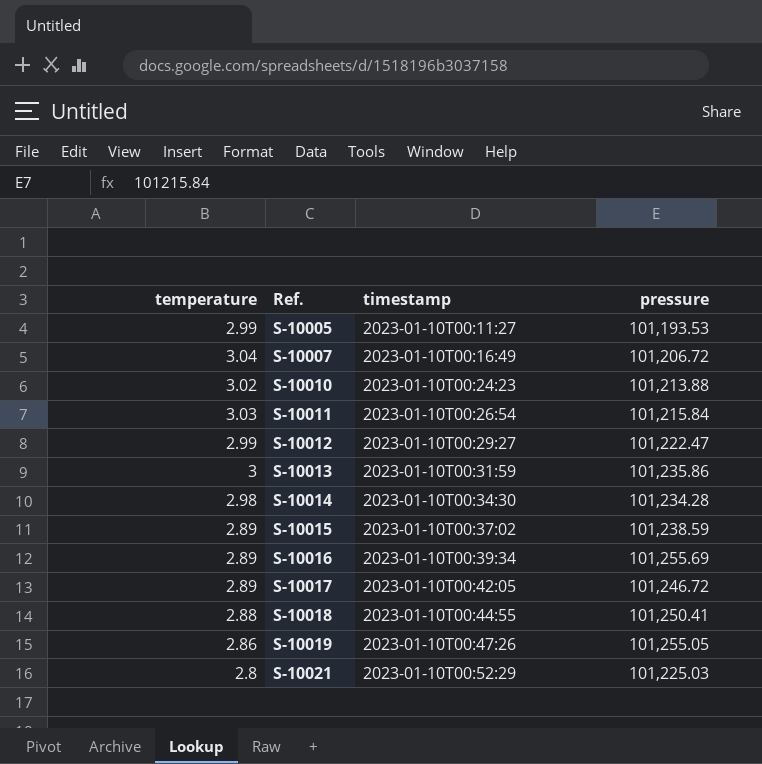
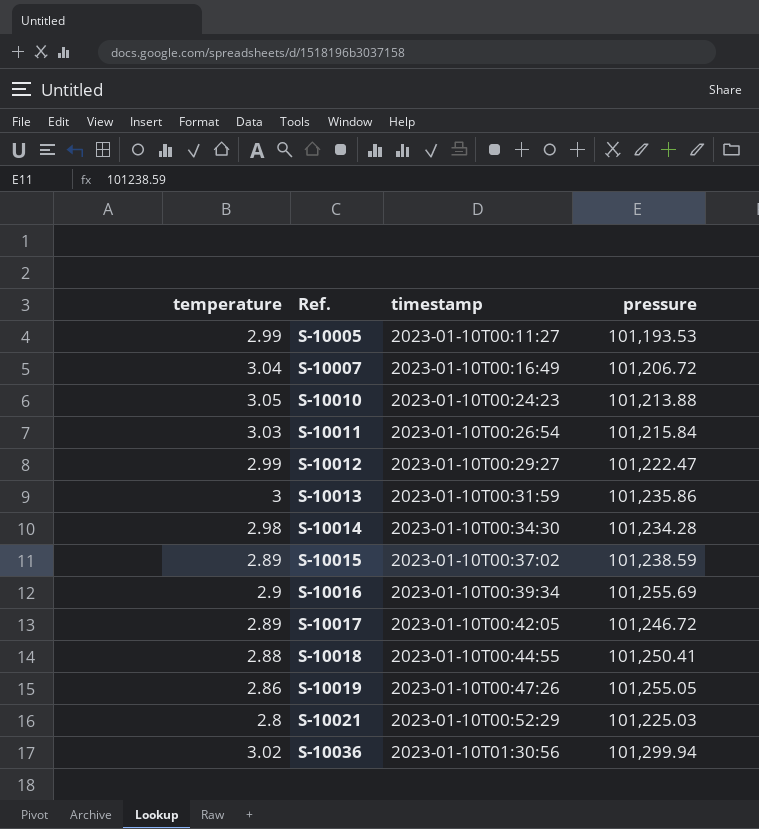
S-10010 | temperature: 3.02 -> 3.05
S-10016 | temperature: 2.89 -> 2.9
row S-10036: none -> 3.02 | 2023-01-10T01:30:56 | 101,299.94

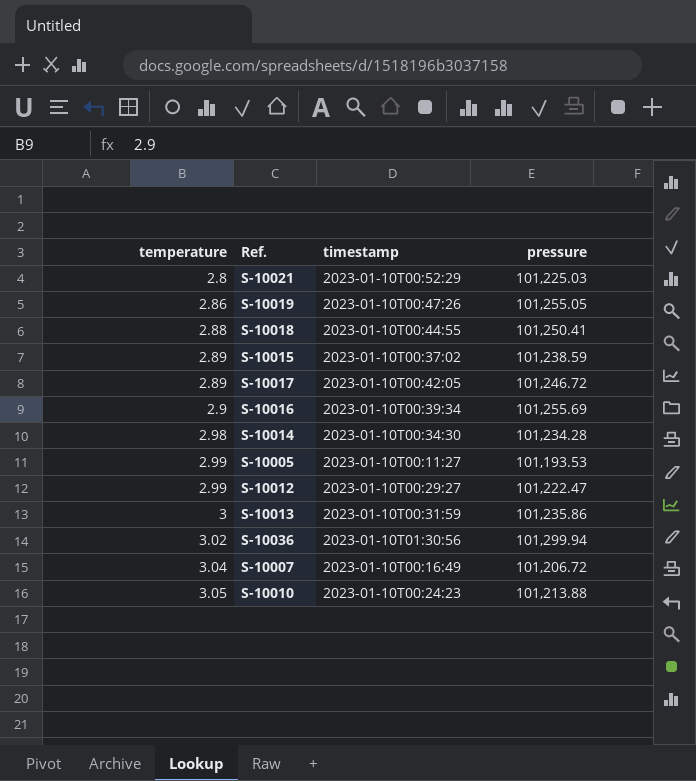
row order: Ref. ascending -> temperature ascending
row S-10011: 3.03 | 2023-01-10T00:26:54 | 101,215.84 -> none

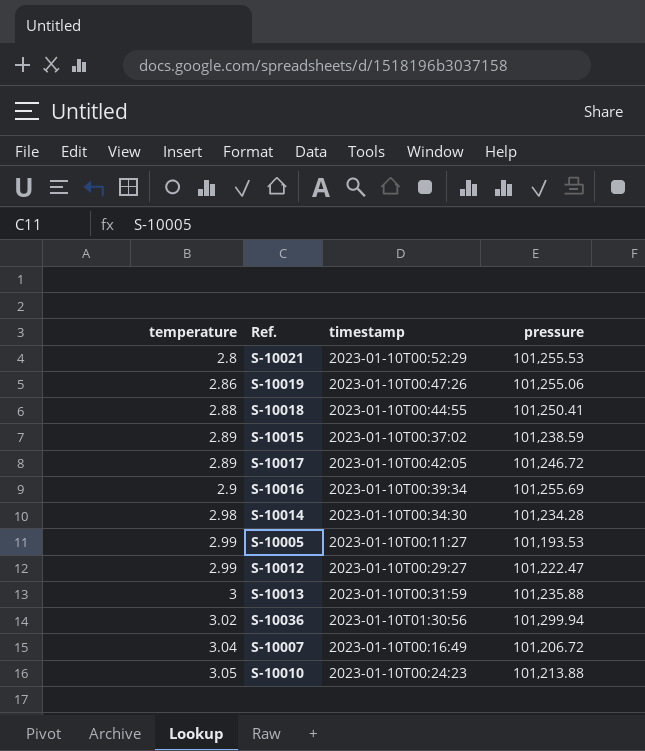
S-10021 | pressure: 101,225.03 -> 101,255.53
S-10019 | pressure: 101,255.05 -> 101,255.06
S-10013 | pressure: 101,235.86 -> 101,235.88

